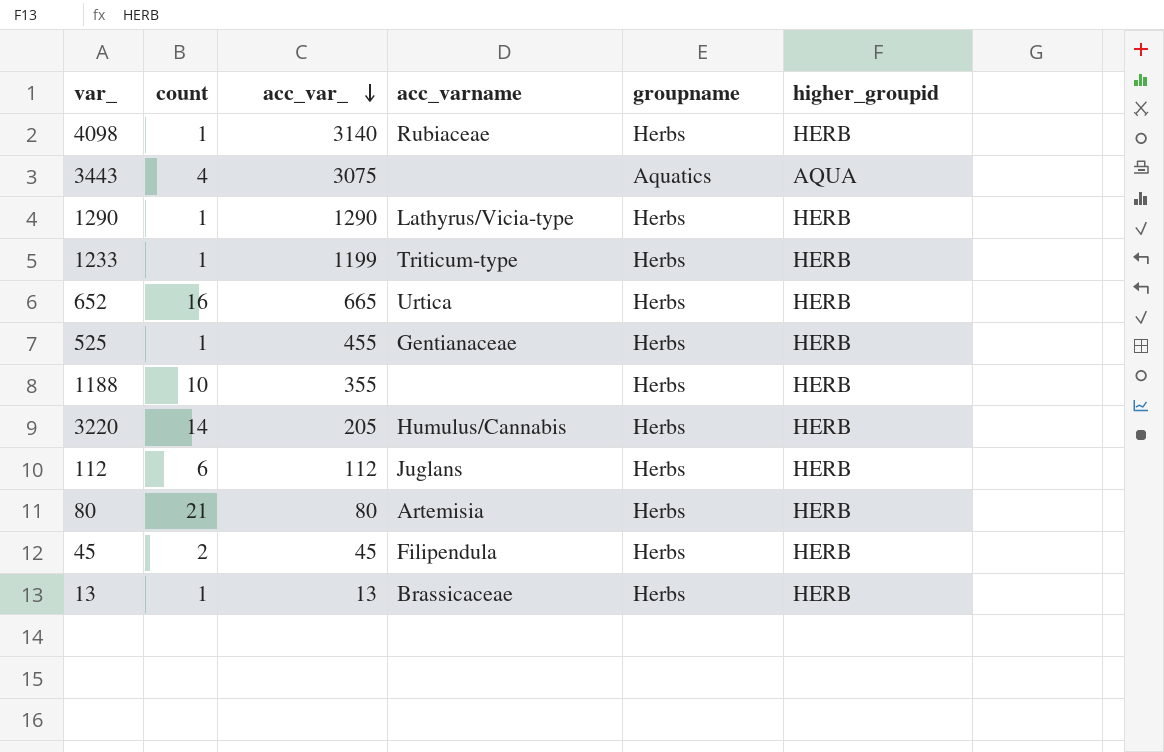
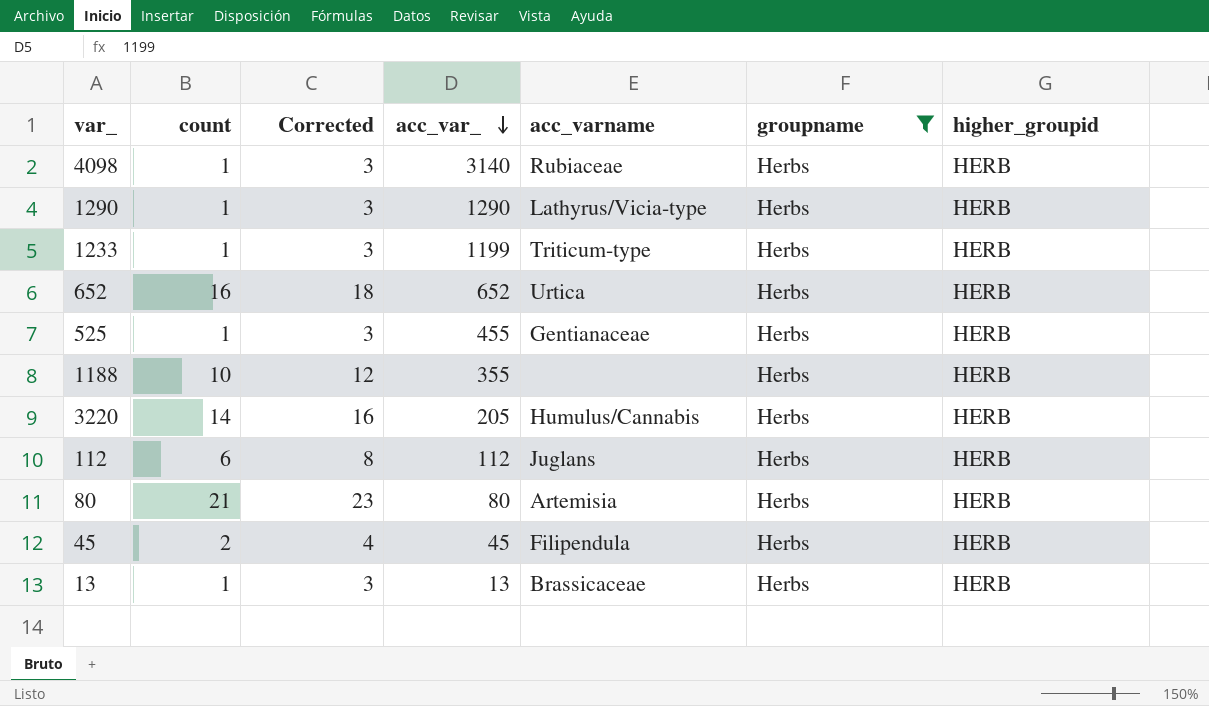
filter: none -> groupname = Herbs
column Corrected | formula: none -> [count] + 2
652 | acc_var_: 665 -> 652

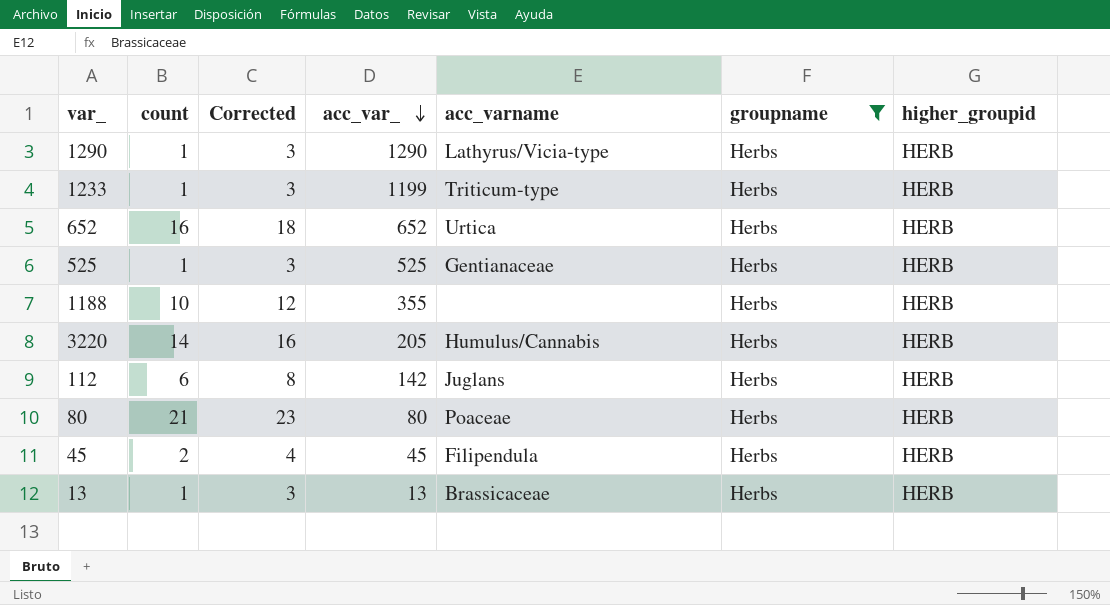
row 4098: 1 | 3 | 3140 | Rubiaceae | Herbs | HERB -> none
525 | acc_var_: 455 -> 525
112 | acc_var_: 112 -> 142
80 | acc_varname: Artemisia -> Poaceae

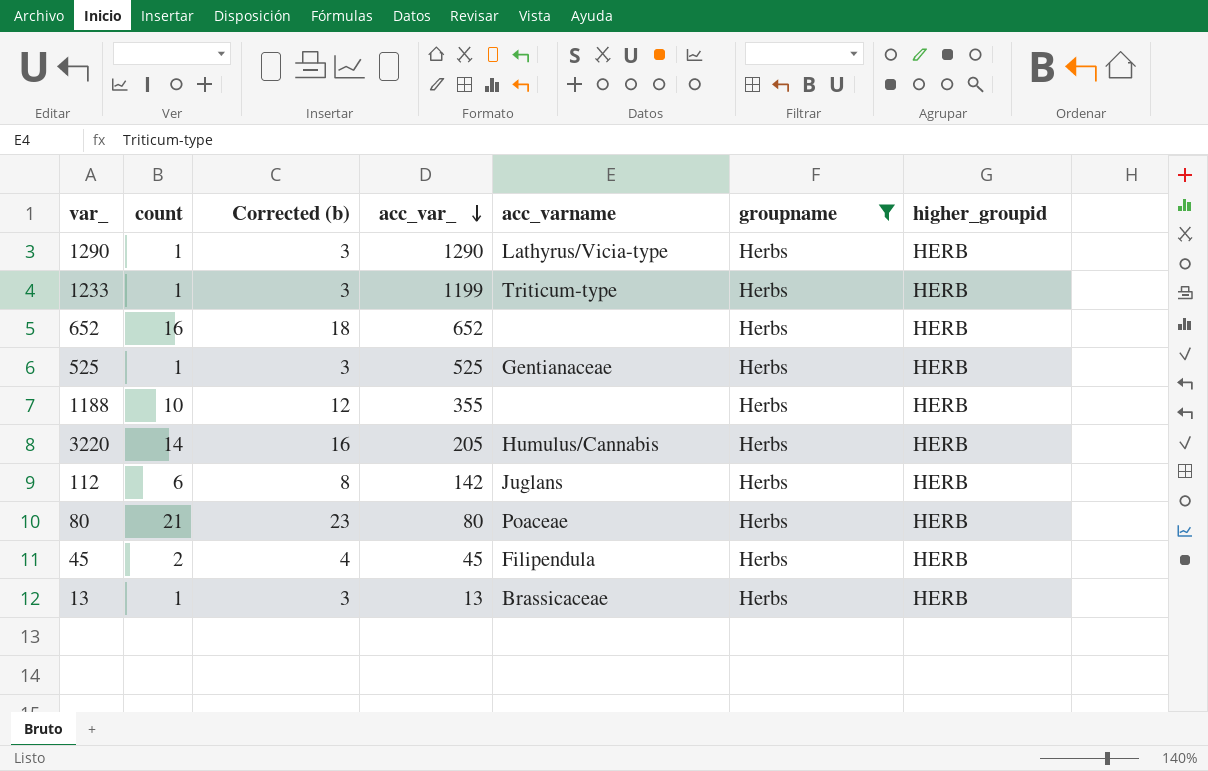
column name: Corrected -> Corrected (b)
652 | acc_varname: Urtica -> none

